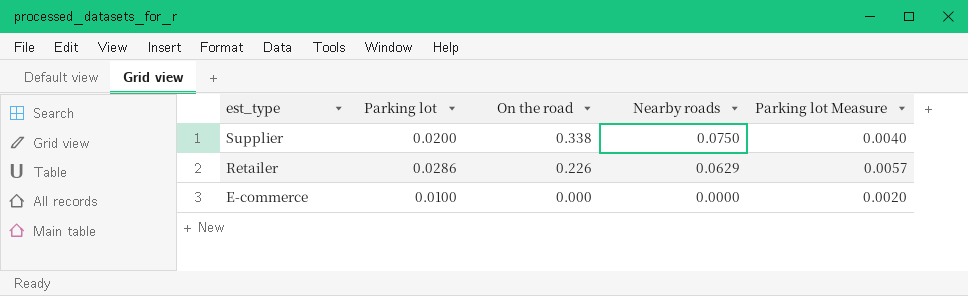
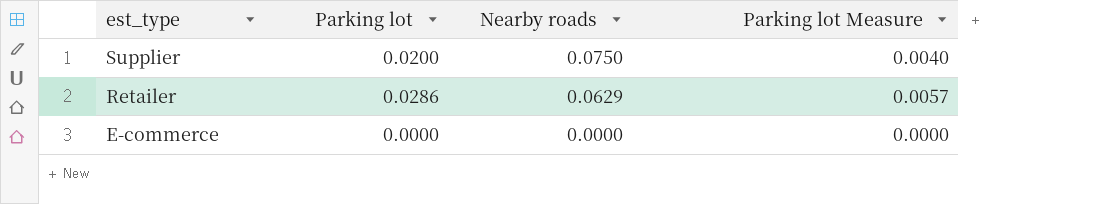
column On the road | position: 3 -> none
E-commerce | Parking lot: 0.0100 -> 0.0000
E-commerce | Parking lot Measure: 0.0020 -> 0.0000

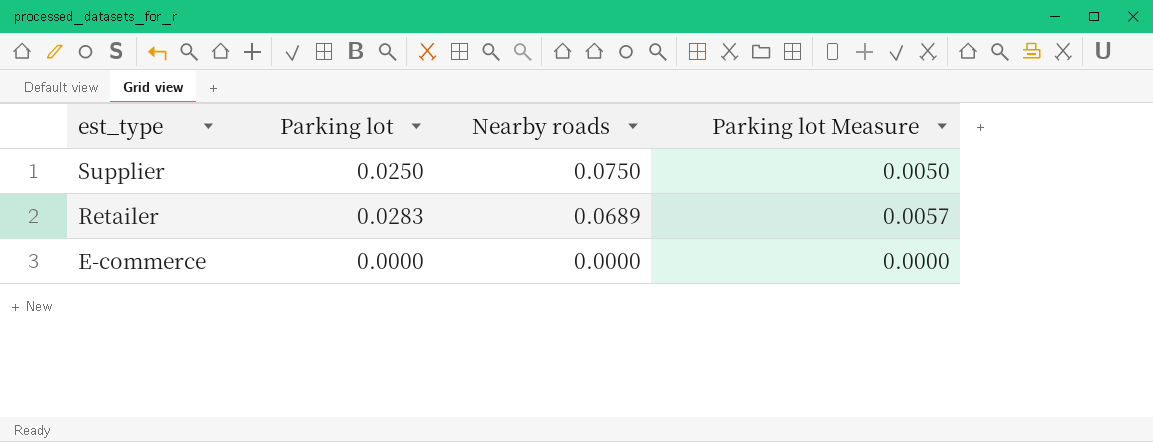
Supplier | Parking lot: 0.0200 -> 0.0250
Supplier | Parking lot Measure: 0.0040 -> 0.0050
Retailer | Parking lot: 0.0286 -> 0.0283
Retailer | Nearby roads: 0.0629 -> 0.0689

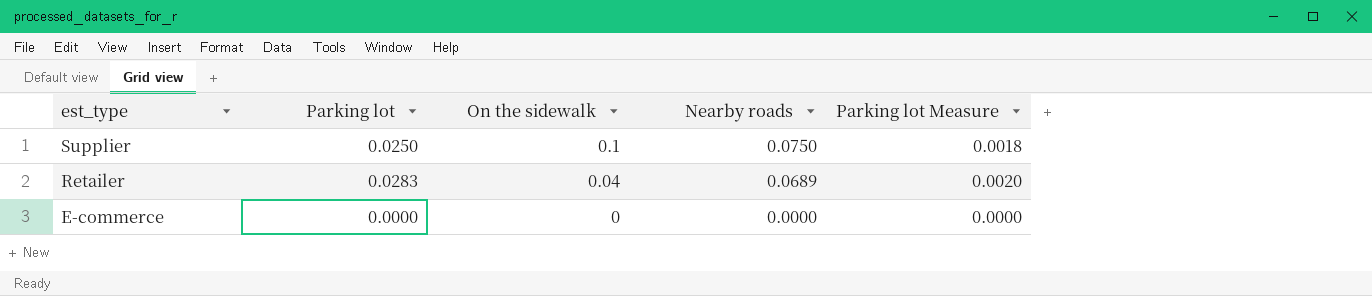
column On the sidewalk | position: none -> 3
column Parking lot Measure | formula: [Parking lot] * 0.2 -> [Parking lot] * 0.07

